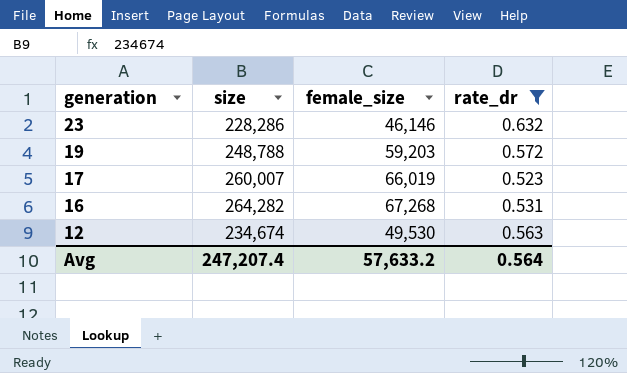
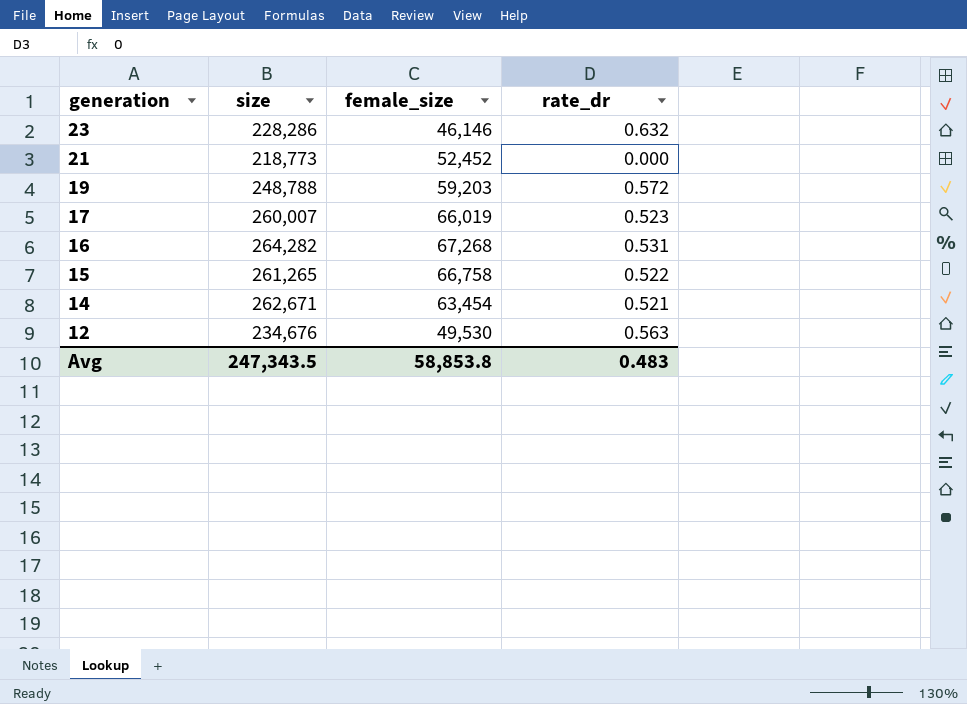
filter: rate_dr >= 0.523 -> none
12 | size: 234,674 -> 234,676
Avg | size: 247,207.4 -> 247,343.5
Avg | female_size: 57,633.2 -> 58,853.8
Avg | rate_dr: 0.564 -> 0.483

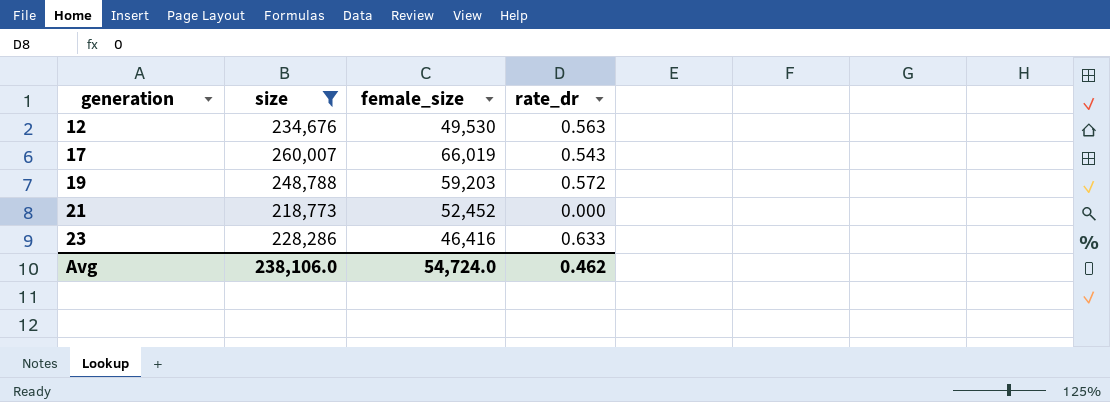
filter: none -> size <= 260,007
row order: generation descending -> generation ascending
17 | rate_dr: 0.523 -> 0.543
23 | female_size: 46,146 -> 46,416
23 | rate_dr: 0.632 -> 0.633
Avg | size: 247,343.5 -> 238,106.0
Avg | female_size: 58,853.8 -> 54,724.0
Avg | rate_dr: 0.483 -> 0.462

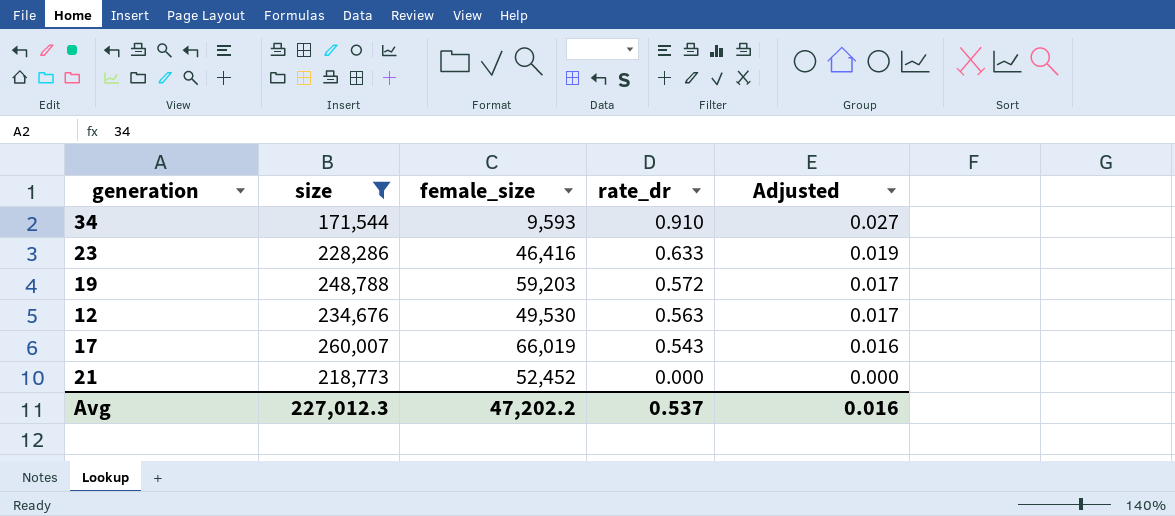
row order: generation ascending -> rate_dr descending
column Adjusted | formula: none -> [rate_dr] * 0.03
row 34: none -> 171,544 | 9,593 | 0.910 | 0.027
Avg | size: 238,106.0 -> 227,012.3
Avg | female_size: 54,724.0 -> 47,202.2
Avg | rate_dr: 0.462 -> 0.537

